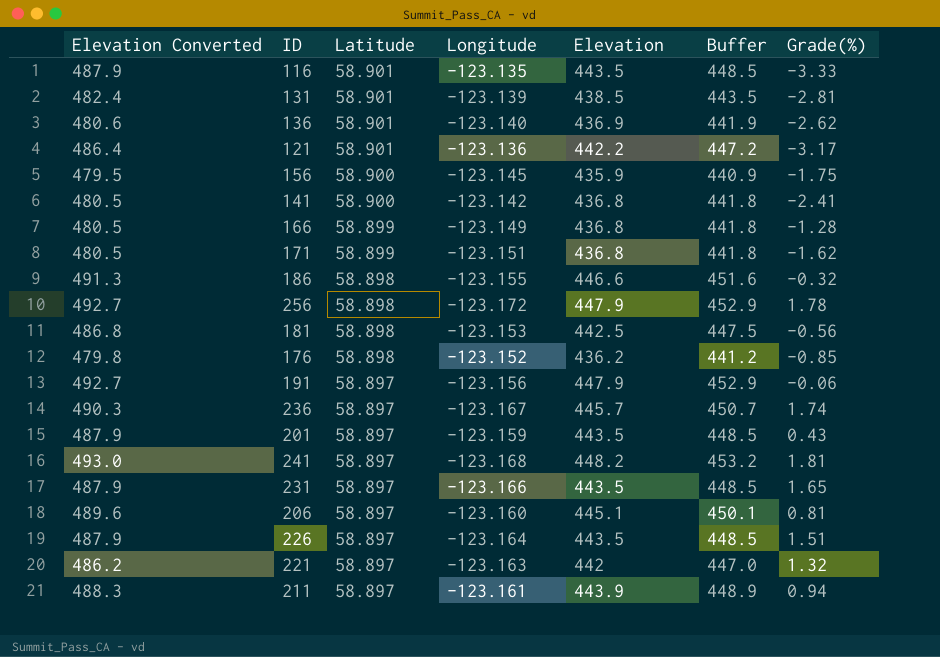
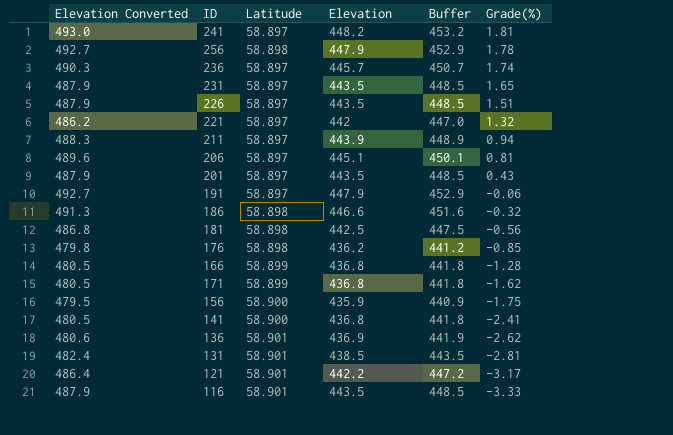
row order: Latitude descending -> Grade(%) descending
column Longitude | position: 4 -> none

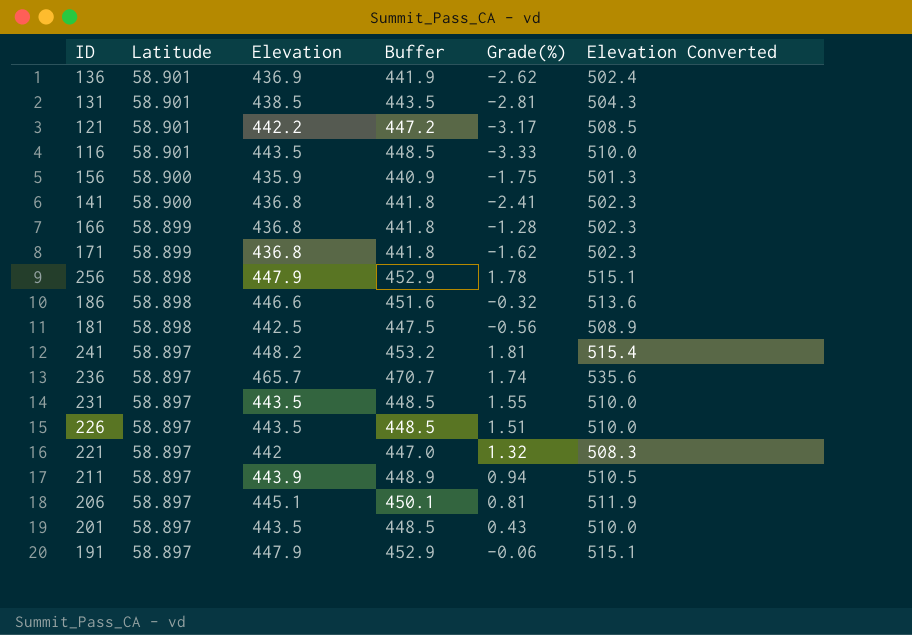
row order: Grade(%) descending -> Latitude descending
column Elevation Converted | formula: [Elevation] * 1.1 -> [Elevation] * 1.15
column Elevation Converted | position: 1 -> 6
row 176: 479.8 | 58.898 | 436.2 | 441.2 | -0.85 -> none
236 | Elevation: 445.7 -> 465.7
236 | Buffer: 450.7 -> 470.7
231 | Grade(%): 1.65 -> 1.55

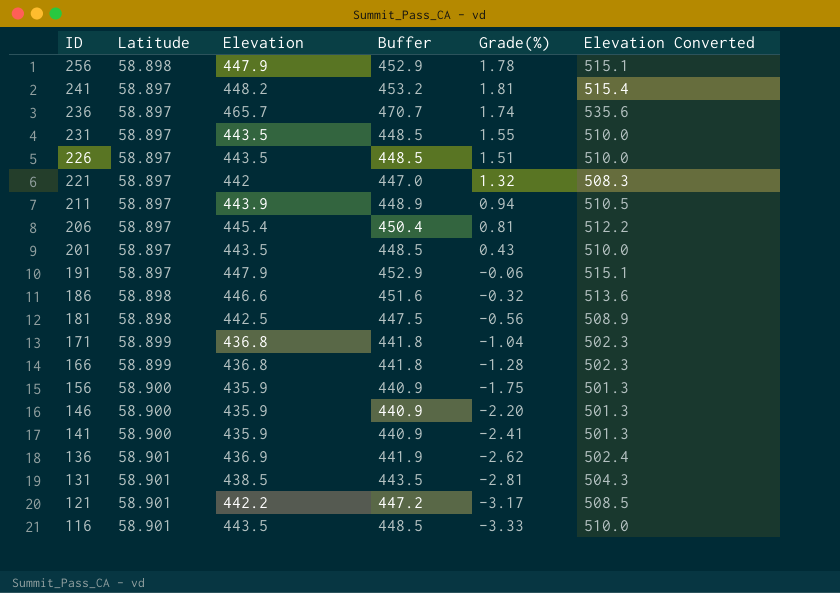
row order: Latitude descending -> ID descending
206 | Elevation: 445.1 -> 445.4
206 | Buffer: 450.1 -> 450.4
206 | Elevation Converted: 511.9 -> 512.2
171 | Grade(%): -1.62 -> -1.04
row 146: none -> 58.900 | 435.9 | 440.9 | -2.20 | 501.3
141 | Elevation: 436.8 -> 435.9
141 | Buffer: 441.8 -> 440.9
141 | Elevation Converted: 502.3 -> 501.3

